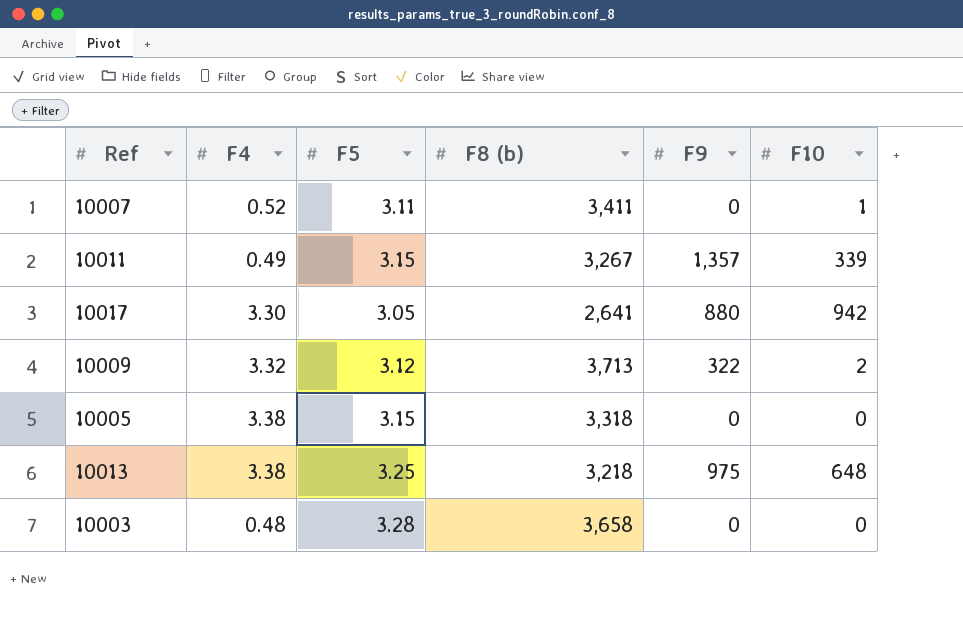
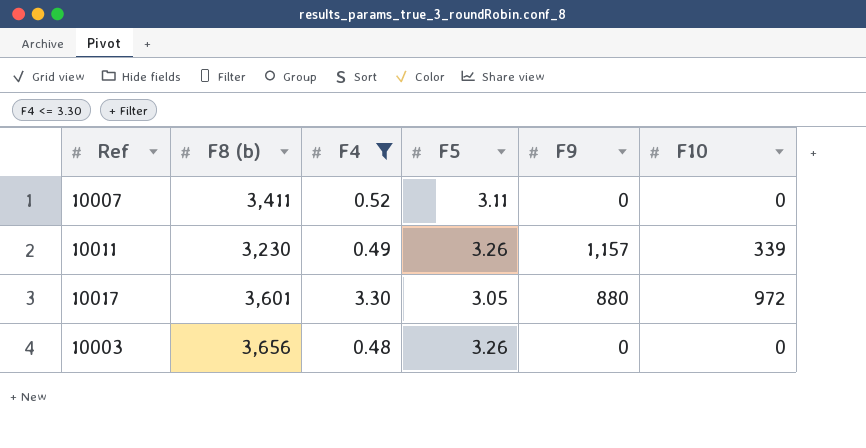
filter: none -> F4 <= 3.30
column F8 (b) | position: 4 -> 2
10007 | F10: 1 -> 0
10011 | F8 (b): 3,267 -> 3,230
10011 | F5: 3.15 -> 3.26
10011 | F9: 1,357 -> 1,157
10017 | F8 (b): 2,641 -> 3,601
10017 | F10: 942 -> 972
10003 | F8 (b): 3,658 -> 3,656
10003 | F5: 3.28 -> 3.26

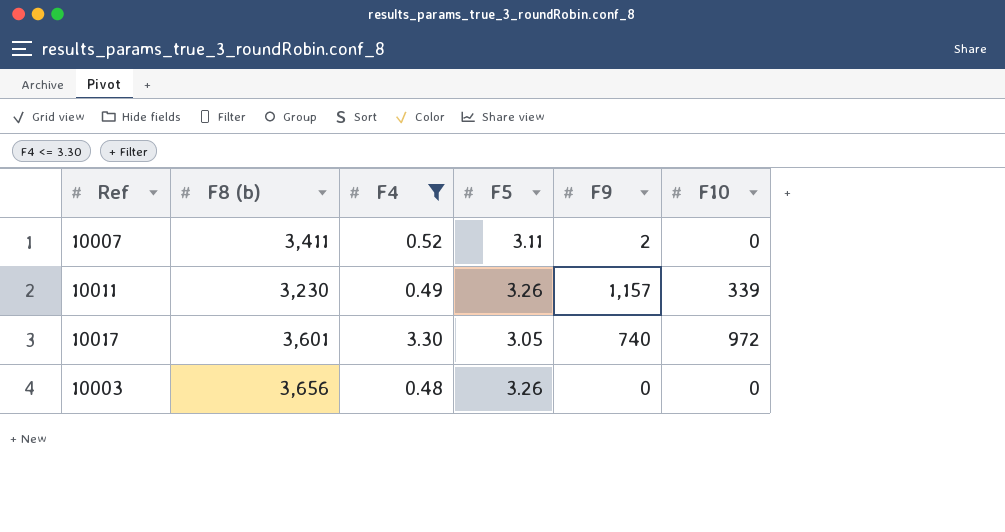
10007 | F9: 0 -> 2
10017 | F9: 880 -> 740

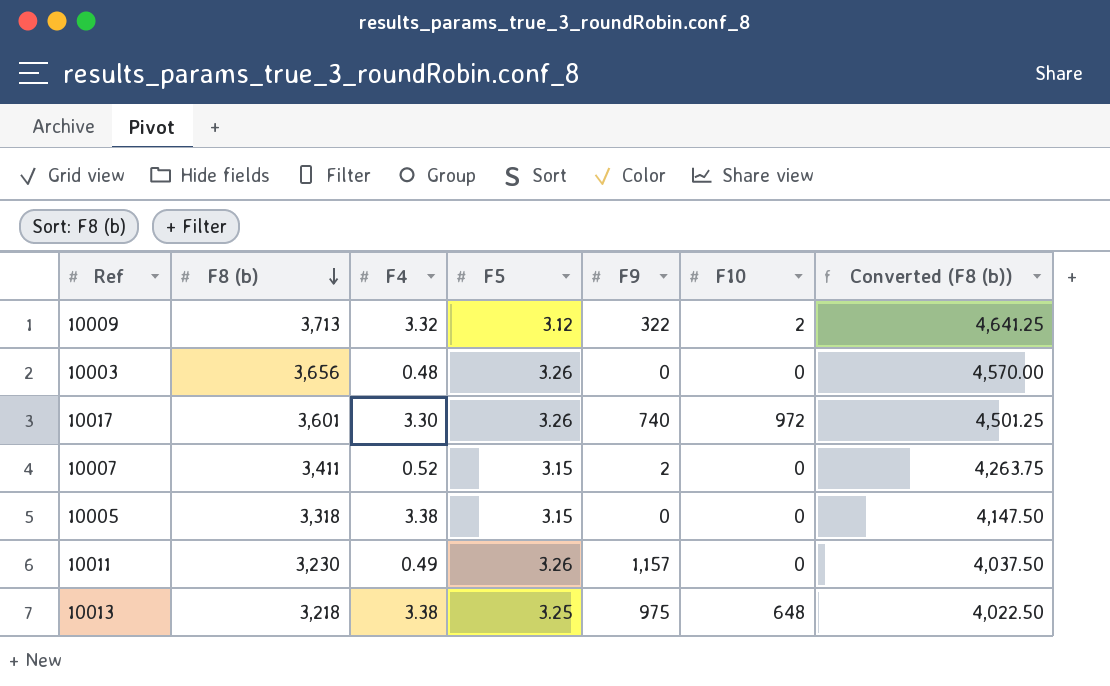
filter: F4 <= 3.30 -> none
row order: none -> F8 (b) descending
column Converted (F8 (b)) | formula: none -> [F8 (b)] * 1.25
10017 | F5: 3.05 -> 3.26
10007 | F5: 3.11 -> 3.15
10011 | F10: 339 -> 0

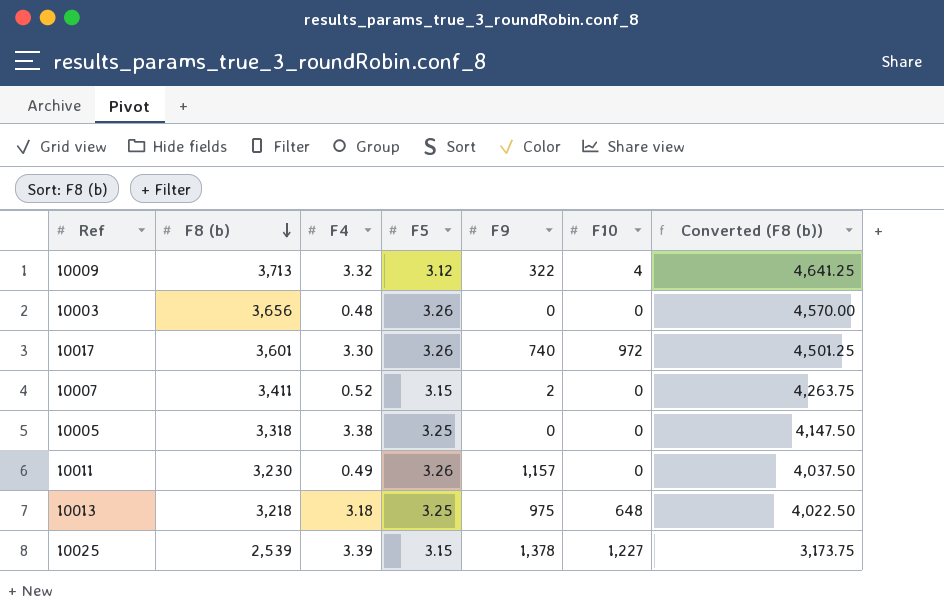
10009 | F10: 2 -> 4
10005 | F5: 3.15 -> 3.25
10013 | F4: 3.38 -> 3.18
row 10025: none -> 2,539 | 3.39 | 3.15 | 1,378 | 1,227 | 3,173.75

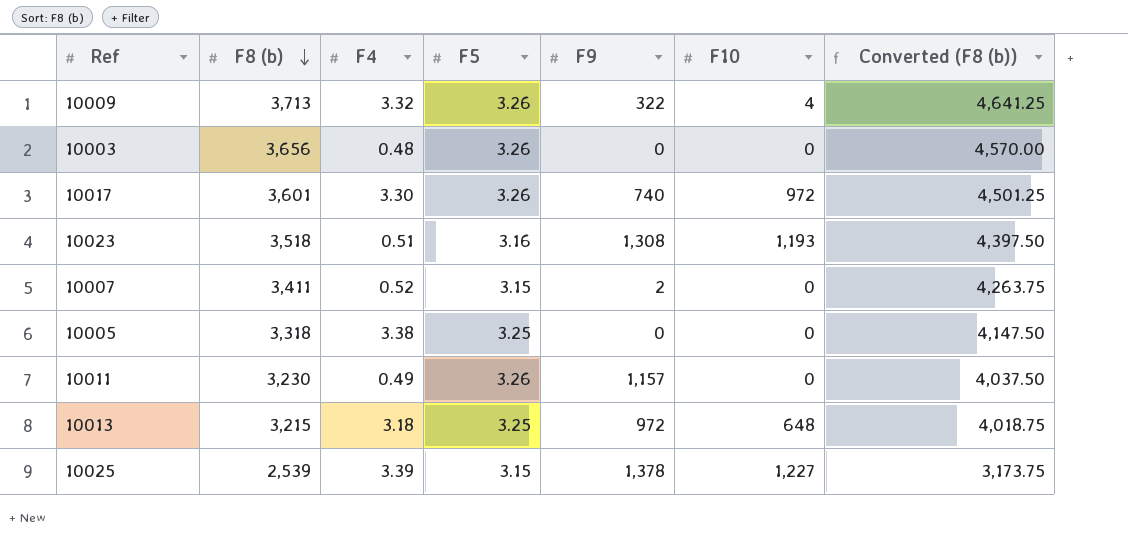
10009 | F5: 3.12 -> 3.26
row 10023: none -> 3,518 | 0.51 | 3.16 | 1,308 | 1,193 | 4,397.50
10013 | F8 (b): 3,218 -> 3,215
10013 | F9: 975 -> 972
10013 | Converted (F8 (b)): 4,022.50 -> 4,018.75

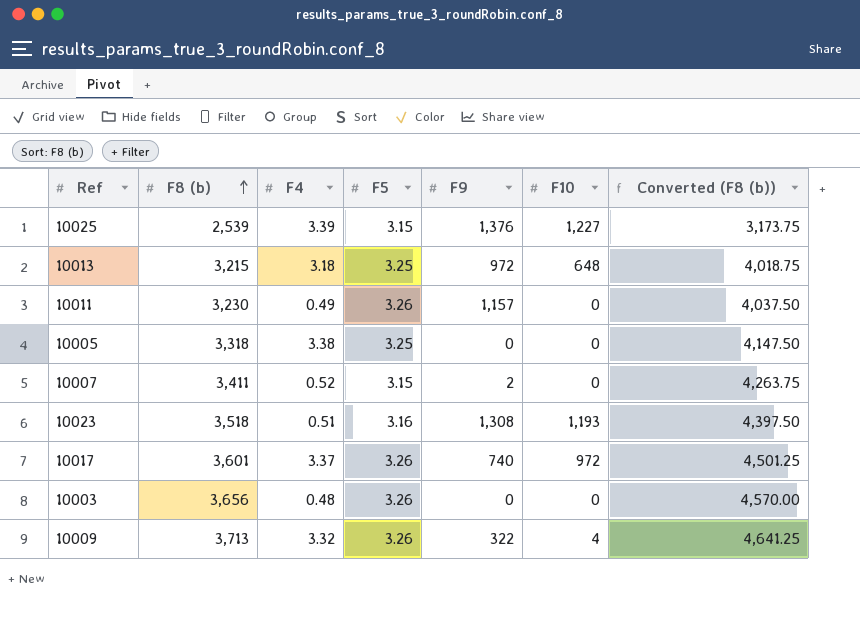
row order: F8 (b) descending -> F8 (b) ascending
10025 | F9: 1,378 -> 1,376
10017 | F4: 3.30 -> 3.37

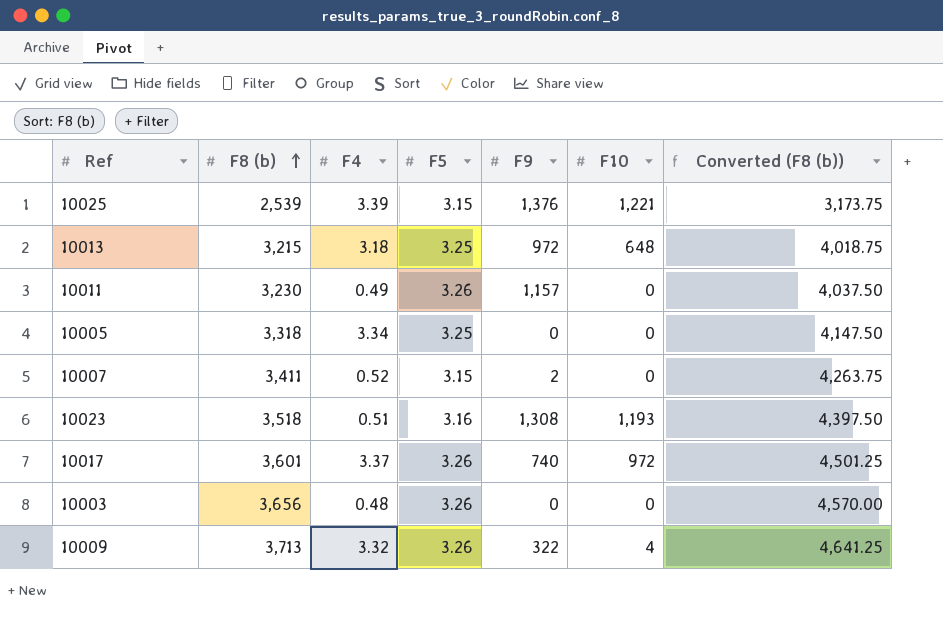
10025 | F10: 1,227 -> 1,221
10005 | F4: 3.38 -> 3.34

